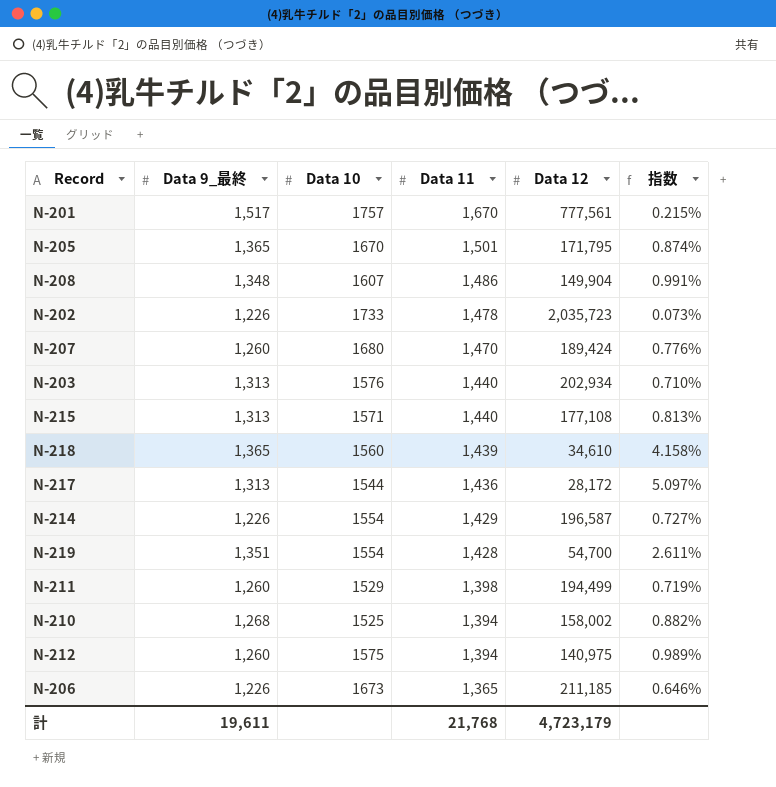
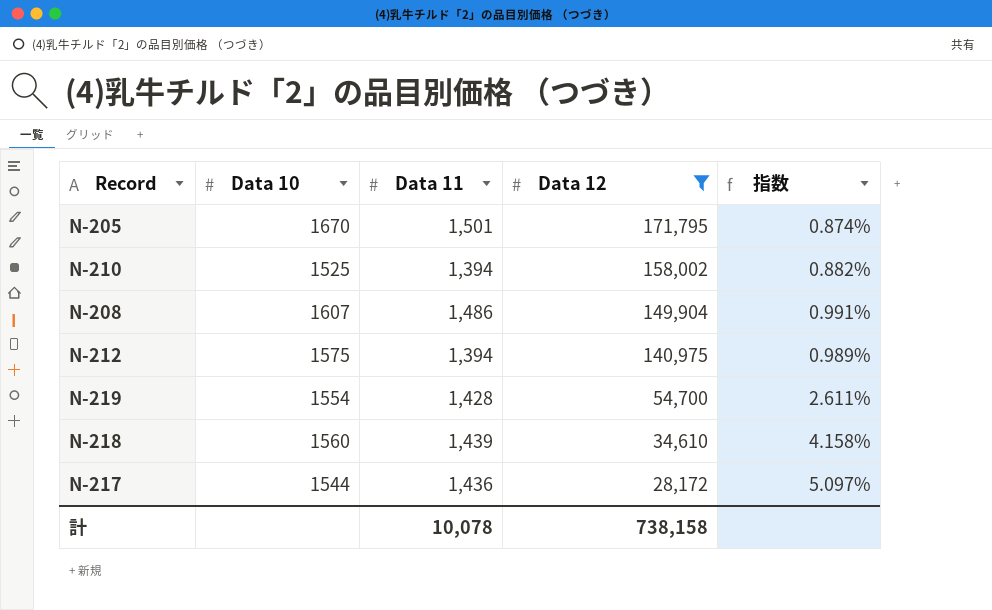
filter: none -> Data 12 <= 171,795
row order: Data 11 descending -> Data 12 descending
column Data 9_最終 | position: 2 -> none
計 | Data 11: 21,768 -> 10,078
計 | Data 12: 4,723,179 -> 738,158

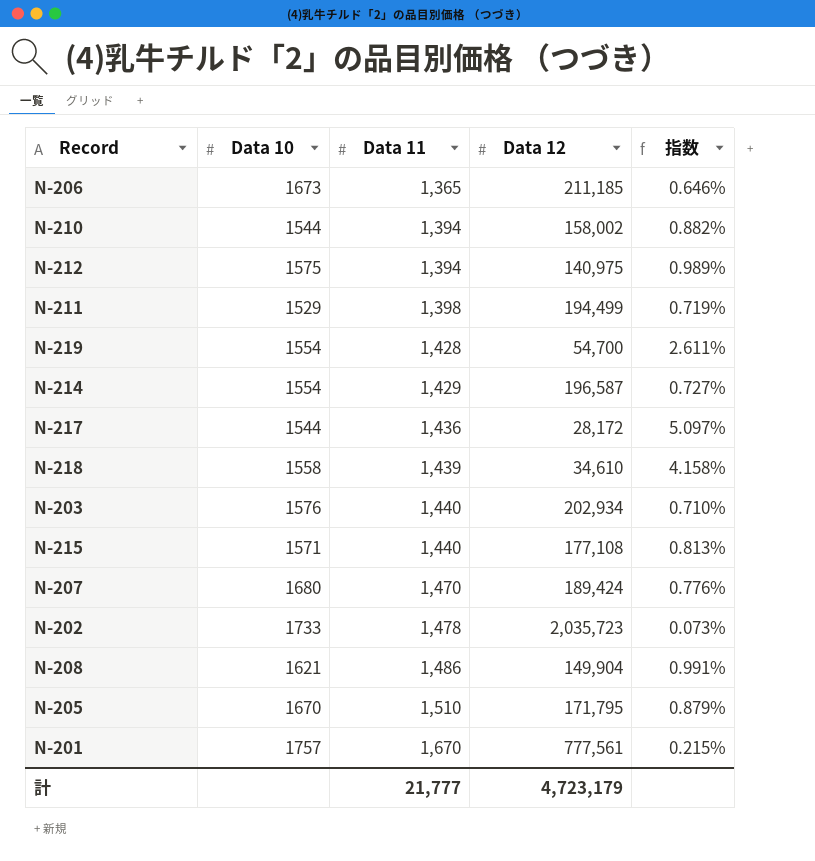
filter: Data 12 <= 171,795 -> none
row order: Data 12 descending -> Data 11 ascending
N-210 | Data 10: 1525 -> 1544
N-218 | Data 10: 1560 -> 1558
N-208 | Data 10: 1607 -> 1621
N-205 | Data 11: 1,501 -> 1,510
N-205 | 指数: 0.874% -> 0.879%
計 | Data 11: 10,078 -> 21,777
計 | Data 12: 738,158 -> 4,723,179

